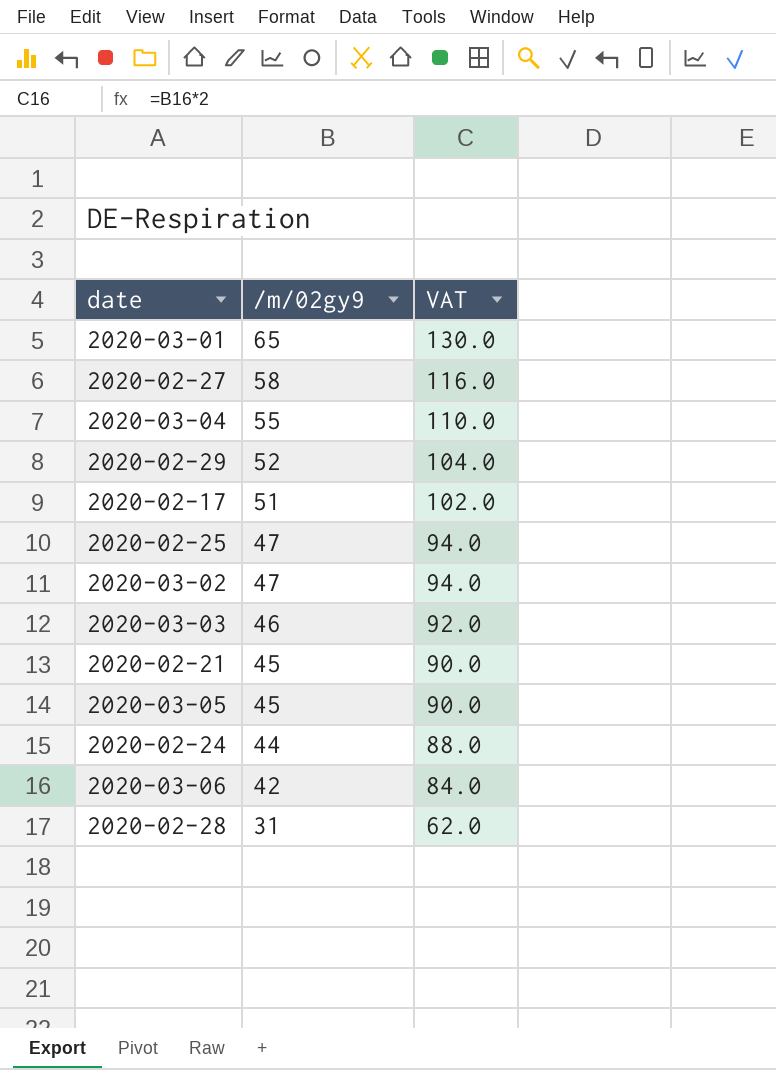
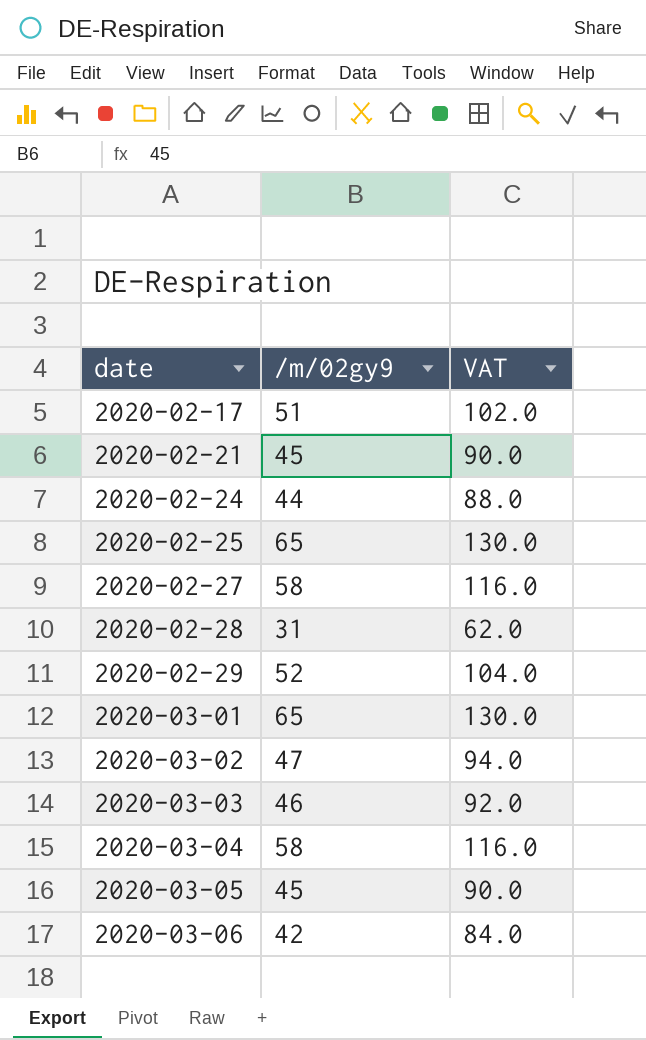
row order: /m/02gy9 descending -> date ascending
2020-02-25 | /m/02gy9: 47 -> 65
2020-02-25 | VAT: 94.0 -> 130.0
2020-03-04 | /m/02gy9: 55 -> 58
2020-03-04 | VAT: 110.0 -> 116.0

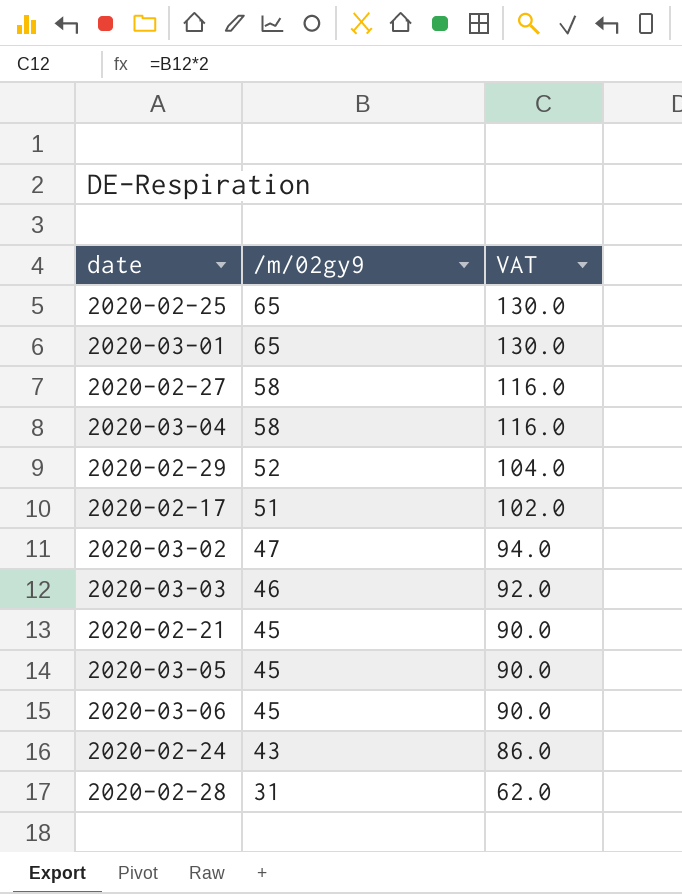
row order: date ascending -> /m/02gy9 descending
2020-03-06 | /m/02gy9: 42 -> 45
2020-03-06 | VAT: 84.0 -> 90.0
2020-02-24 | /m/02gy9: 44 -> 43
2020-02-24 | VAT: 88.0 -> 86.0

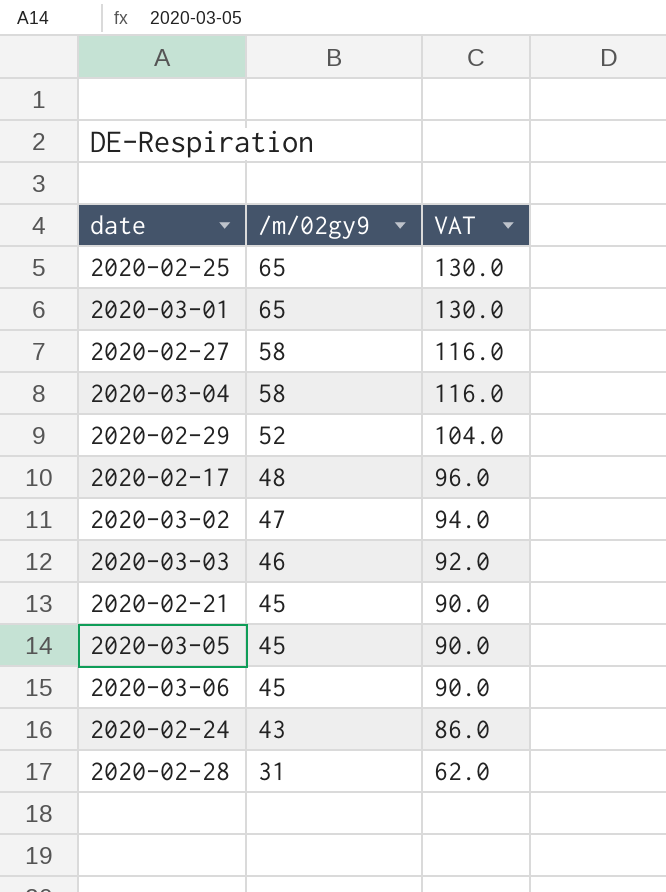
2020-02-17 | /m/02gy9: 51 -> 48
2020-02-17 | VAT: 102.0 -> 96.0

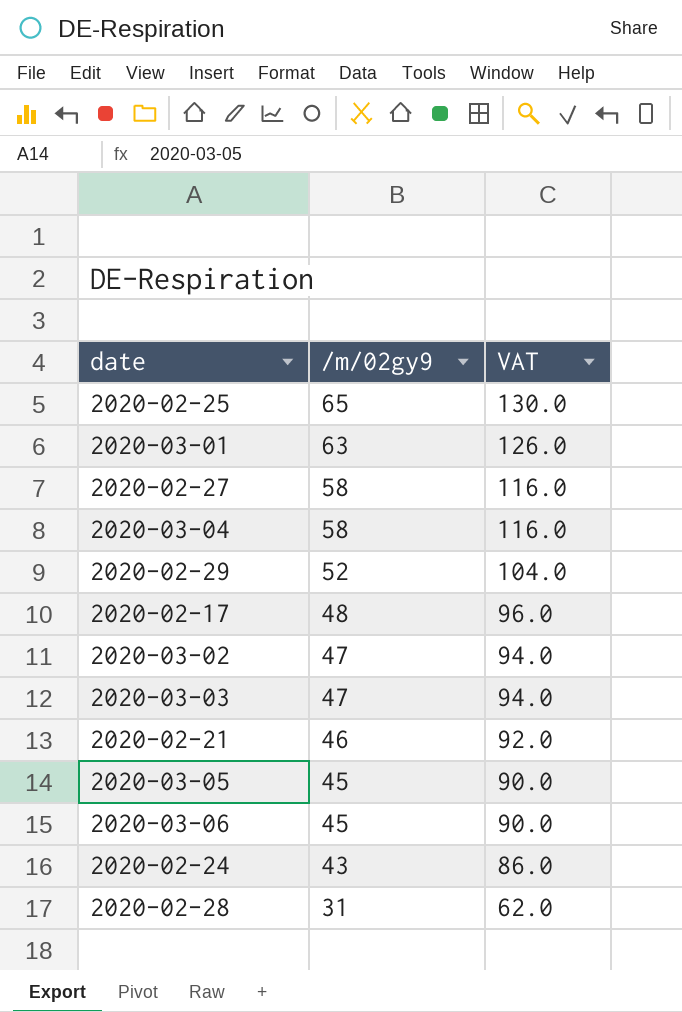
2020-03-01 | /m/02gy9: 65 -> 63
2020-03-01 | VAT: 130.0 -> 126.0
2020-03-03 | /m/02gy9: 46 -> 47
2020-03-03 | VAT: 92.0 -> 94.0
2020-02-21 | /m/02gy9: 45 -> 46
2020-02-21 | VAT: 90.0 -> 92.0

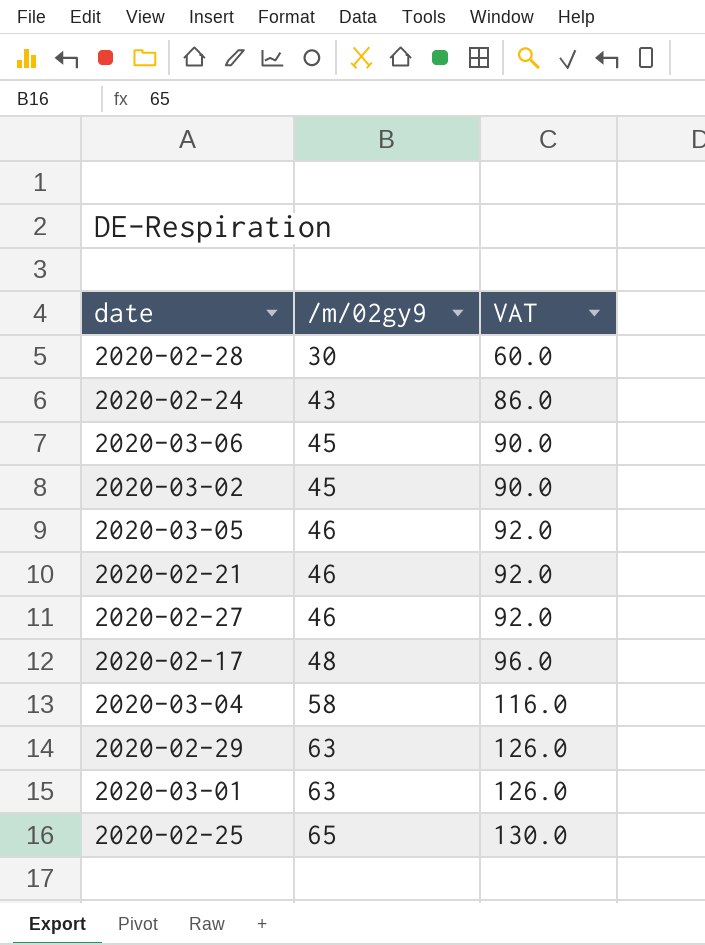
row order: /m/02gy9 descending -> /m/02gy9 ascending
row 2020-03-03: 47 | 94.0 -> none
2020-02-28 | /m/02gy9: 31 -> 30
2020-02-28 | VAT: 62.0 -> 60.0
2020-03-02 | /m/02gy9: 47 -> 45
2020-03-02 | VAT: 94.0 -> 90.0
2020-03-05 | /m/02gy9: 45 -> 46
2020-03-05 | VAT: 90.0 -> 92.0
2020-02-27 | /m/02gy9: 58 -> 46
2020-02-27 | VAT: 116.0 -> 92.0
2020-02-29 | /m/02gy9: 52 -> 63
2020-02-29 | VAT: 104.0 -> 126.0

